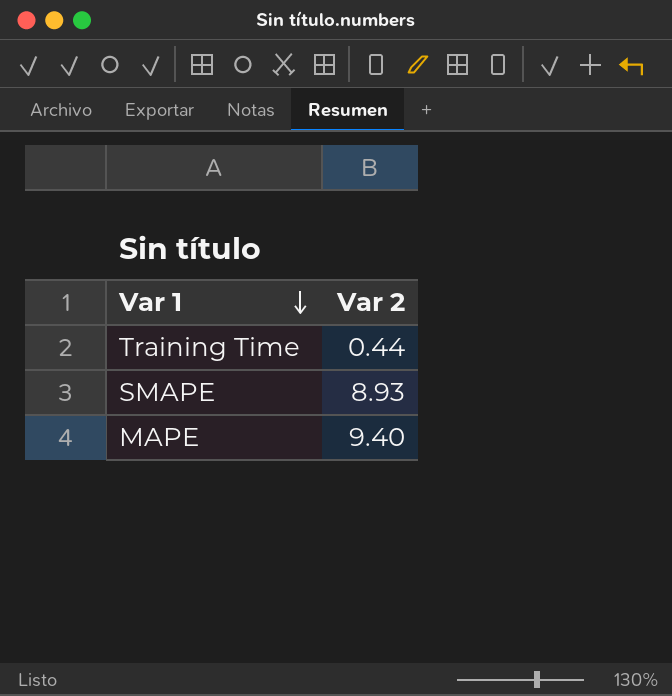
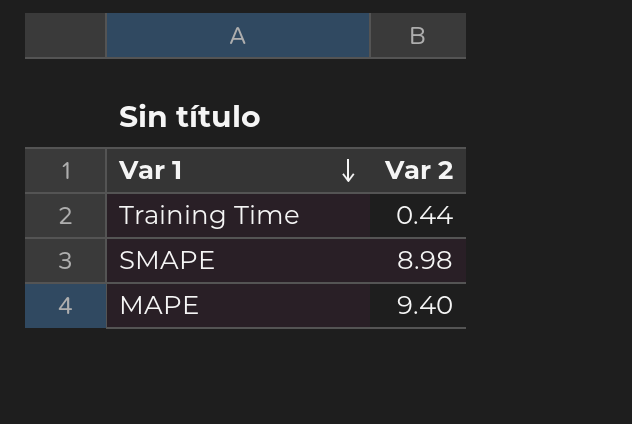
SMAPE | Var 2: 8.93 -> 8.98

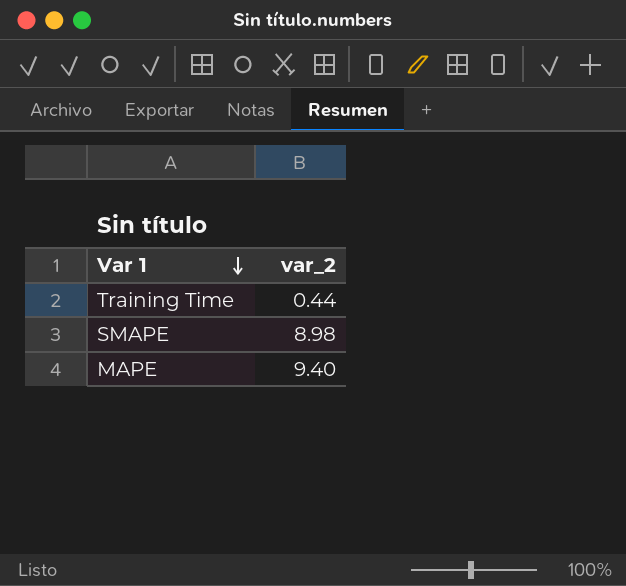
column name: Var 2 -> var_2

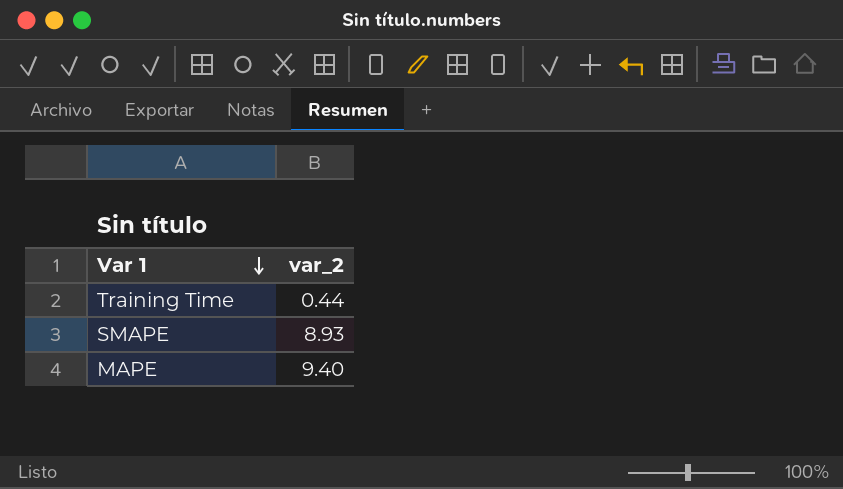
SMAPE | var_2: 8.98 -> 8.93

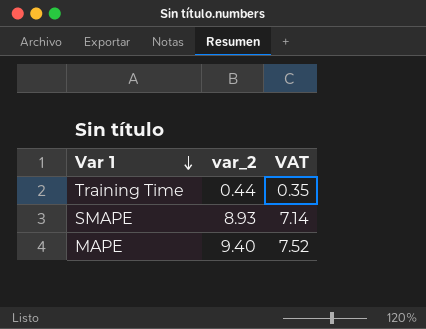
column VAT | formula: none -> [var_2] * 0.8

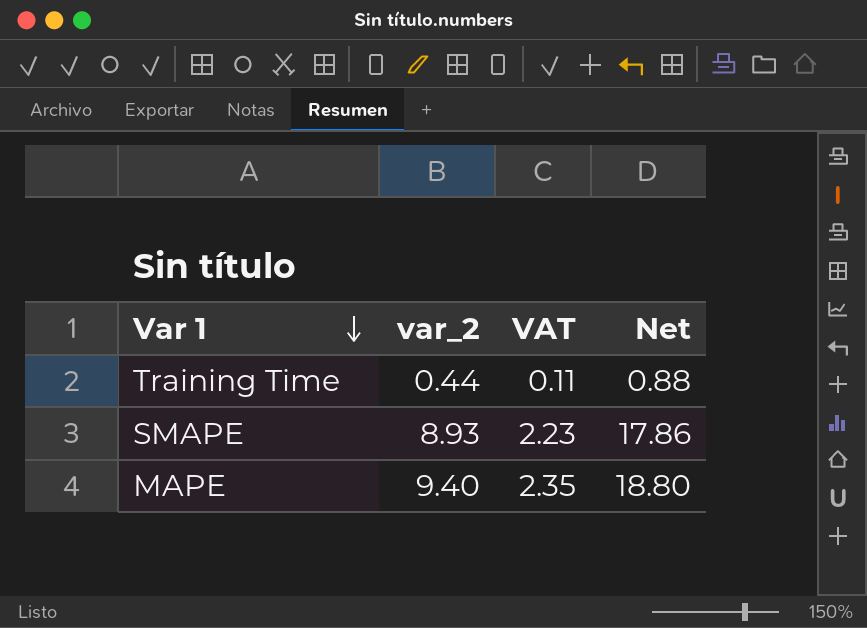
column VAT | formula: [var_2] * 0.8 -> [var_2] * 0.25
column Net | formula: none -> [var_2] * 2

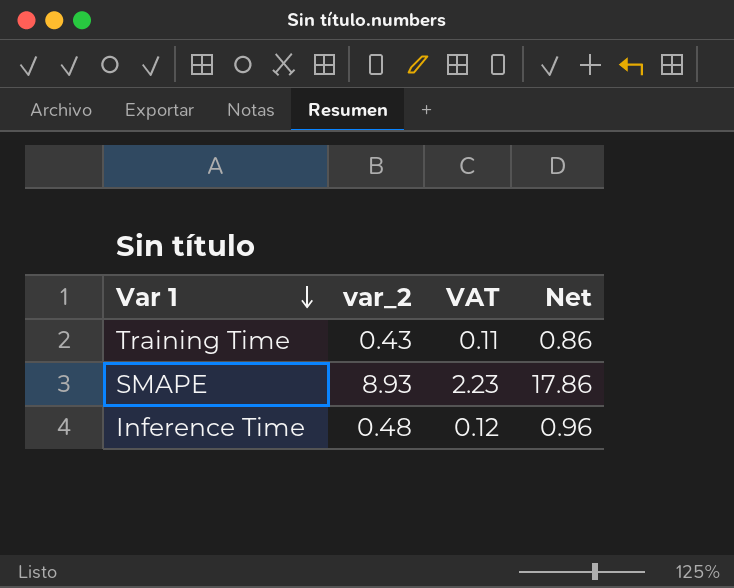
row MAPE: 9.40 | 2.35 | 18.80 -> none
Training Time | var_2: 0.44 -> 0.43
Training Time | Net: 0.88 -> 0.86
row Inference Time: none -> 0.48 | 0.12 | 0.96

